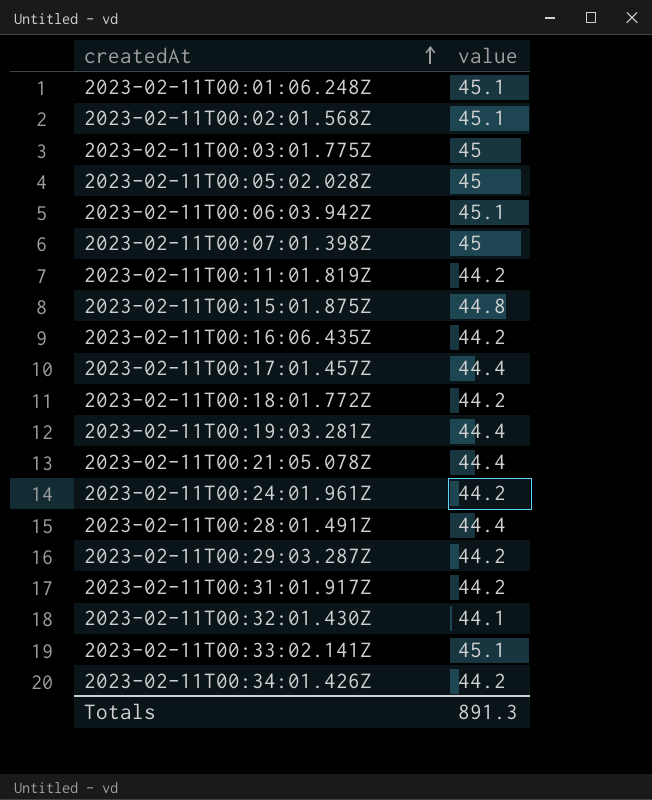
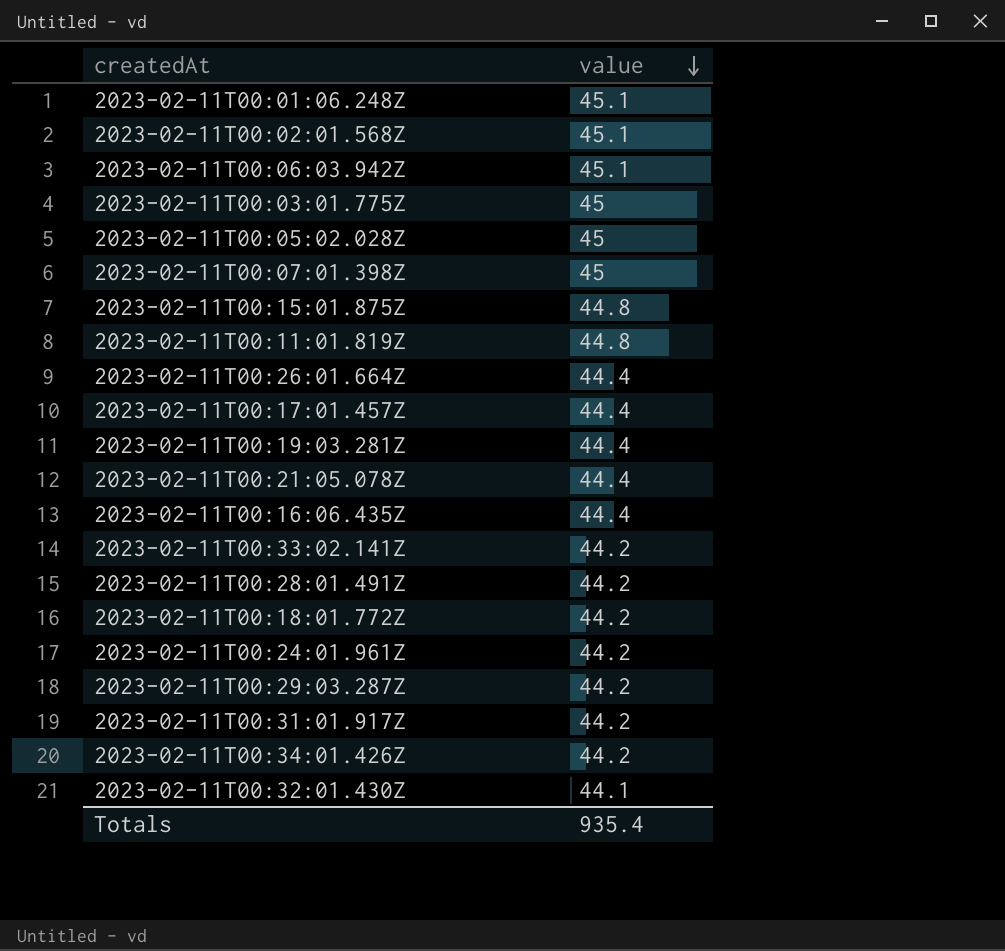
row order: createdAt ascending -> value descending
2023-02-11T00:11:01.819Z | value: 44.2 -> 44.8
row 2023-02-11T00:26:01.664Z: none -> 44.4
2023-02-11T00:16:06.435Z | value: 44.2 -> 44.4
2023-02-11T00:33:02.141Z | value: 45.1 -> 44.2
2023-02-11T00:28:01.491Z | value: 44.4 -> 44.2
Totals | value: 891.3 -> 935.4

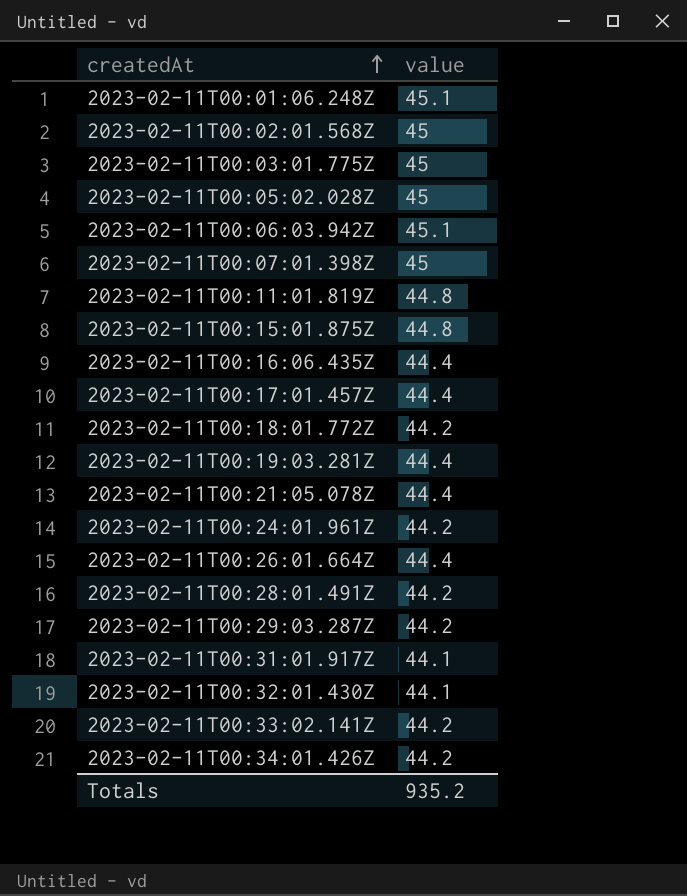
row order: value descending -> createdAt ascending
2023-02-11T00:02:01.568Z | value: 45.1 -> 45
2023-02-11T00:31:01.917Z | value: 44.2 -> 44.1
Totals | value: 935.4 -> 935.2

